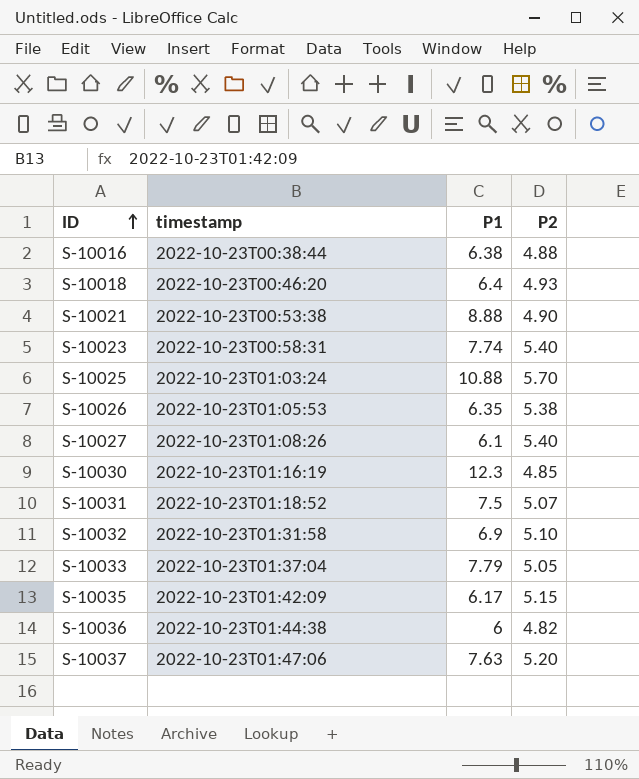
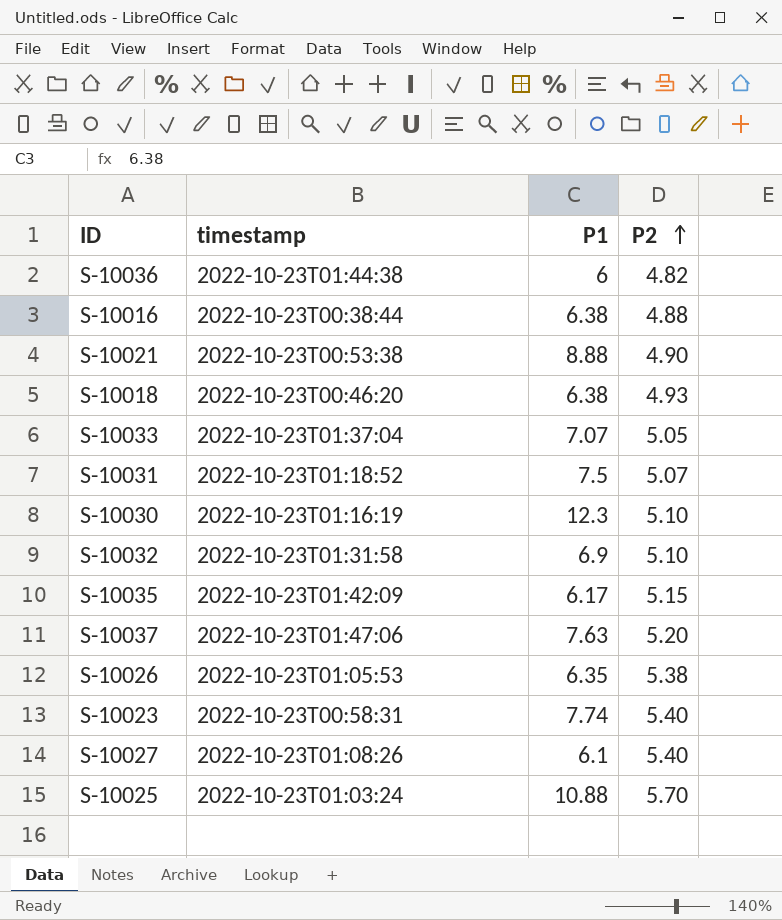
row order: ID ascending -> P2 ascending
S-10018 | P1: 6.4 -> 6.38
S-10033 | P1: 7.79 -> 7.07
S-10030 | P2: 4.85 -> 5.10

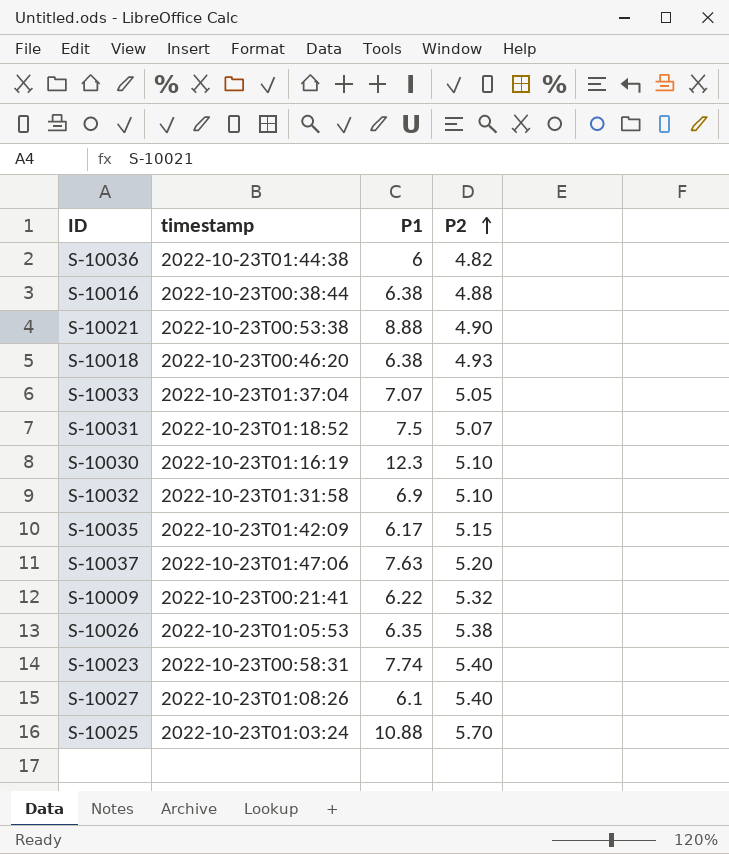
row S-10009: none -> 2022-10-23T00:21:41 | 6.22 | 5.32

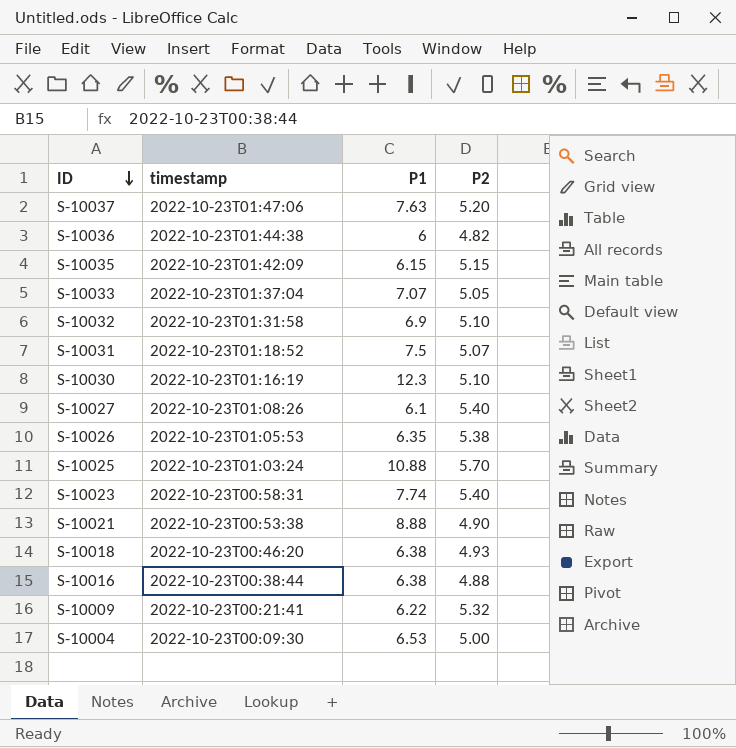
row order: P2 ascending -> ID descending
S-10035 | P1: 6.17 -> 6.15
row S-10004: none -> 2022-10-23T00:09:30 | 6.53 | 5.00

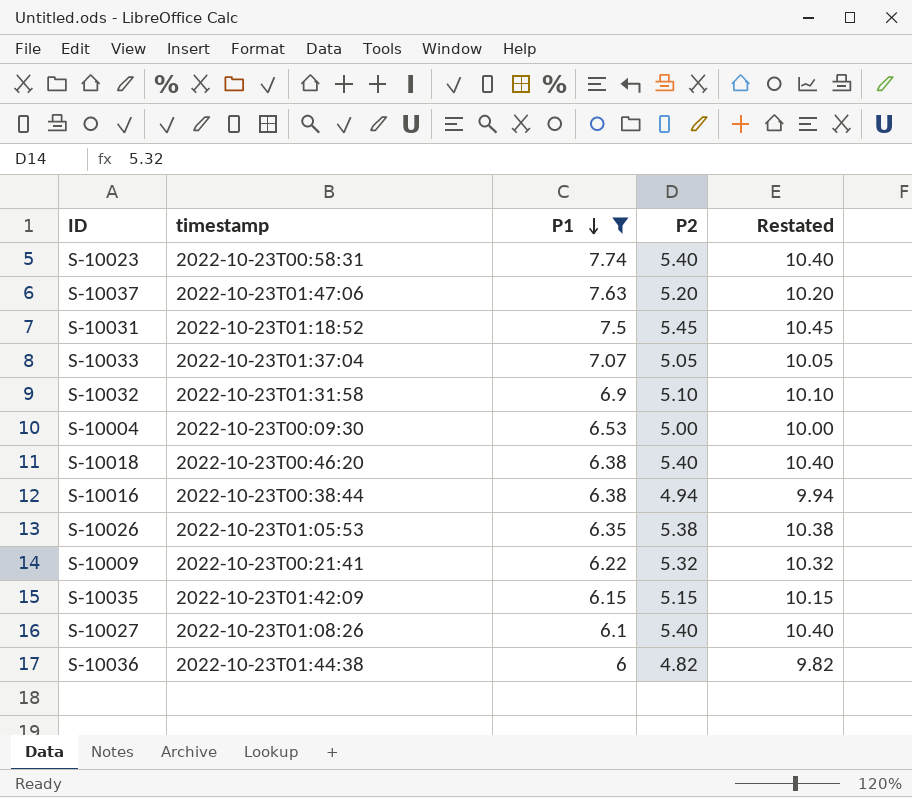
filter: none -> P1 <= 7.74
row order: ID descending -> P1 descending
column Restated | formula: none -> [P2] + 5
S-10031 | P2: 5.07 -> 5.45
S-10018 | P2: 4.93 -> 5.40
S-10016 | P2: 4.88 -> 4.94

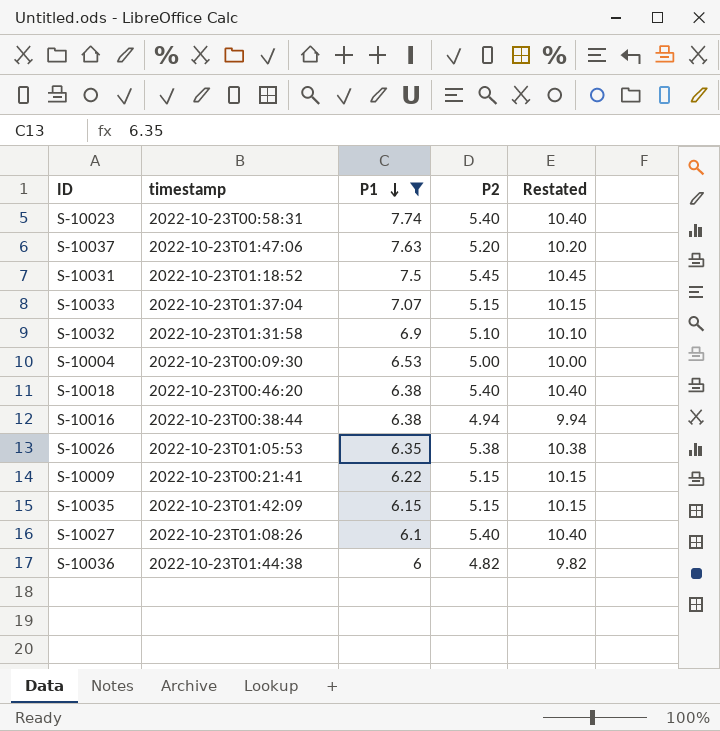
S-10033 | P2: 5.05 -> 5.15
S-10033 | Restated: 10.05 -> 10.15
S-10009 | P2: 5.32 -> 5.15
S-10009 | Restated: 10.32 -> 10.15

